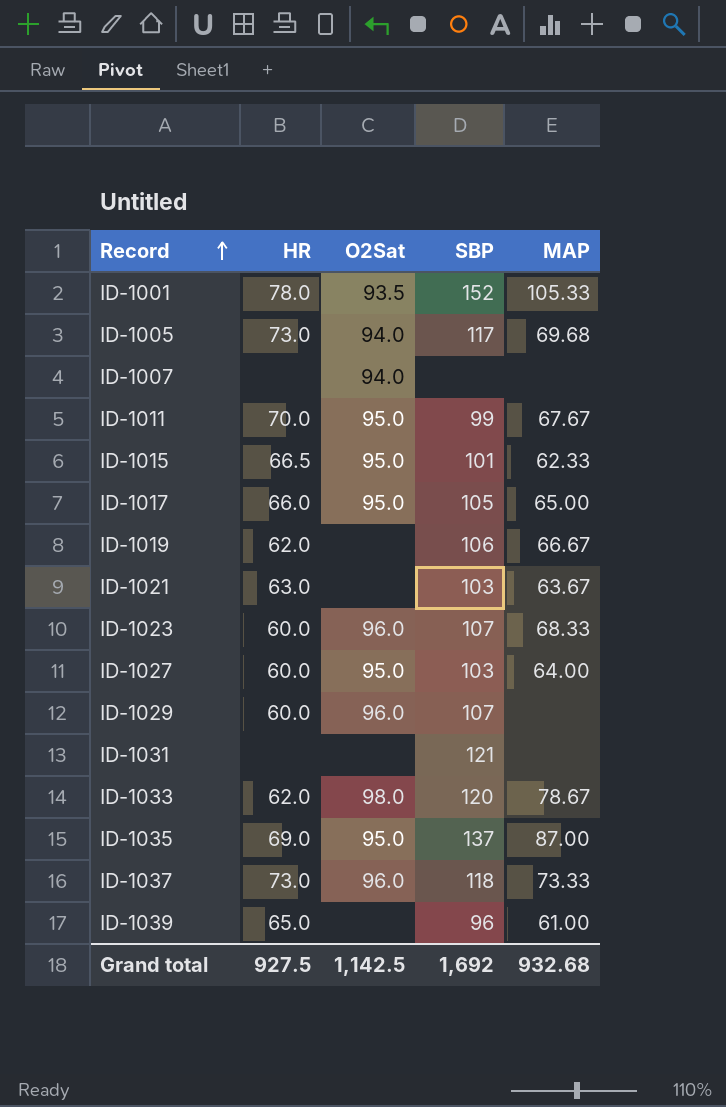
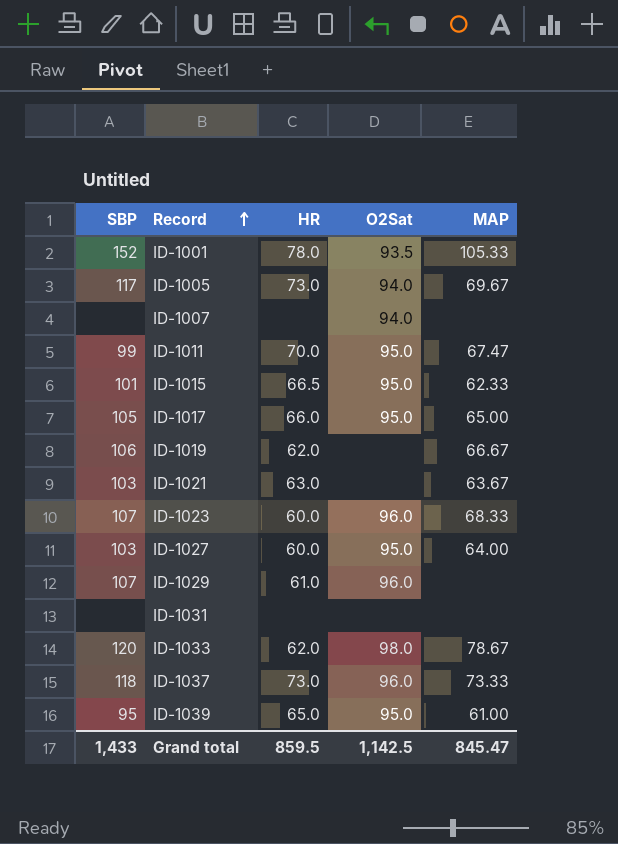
column SBP | position: 4 -> 1
row ID-1035: 69.0 | 95.0 | 137 | 87.00 -> none
ID-1005 | MAP: 69.68 -> 69.67
ID-1011 | MAP: 67.67 -> 67.47
ID-1029 | HR: 60.0 -> 61.0
ID-1031 | SBP: 121 -> none
ID-1039 | SBP: 96 -> 95
ID-1039 | O2Sat: none -> 95.0
Grand total | SBP: 1,692 -> 1,433
Grand total | HR: 927.5 -> 859.5
Grand total | MAP: 932.68 -> 845.47

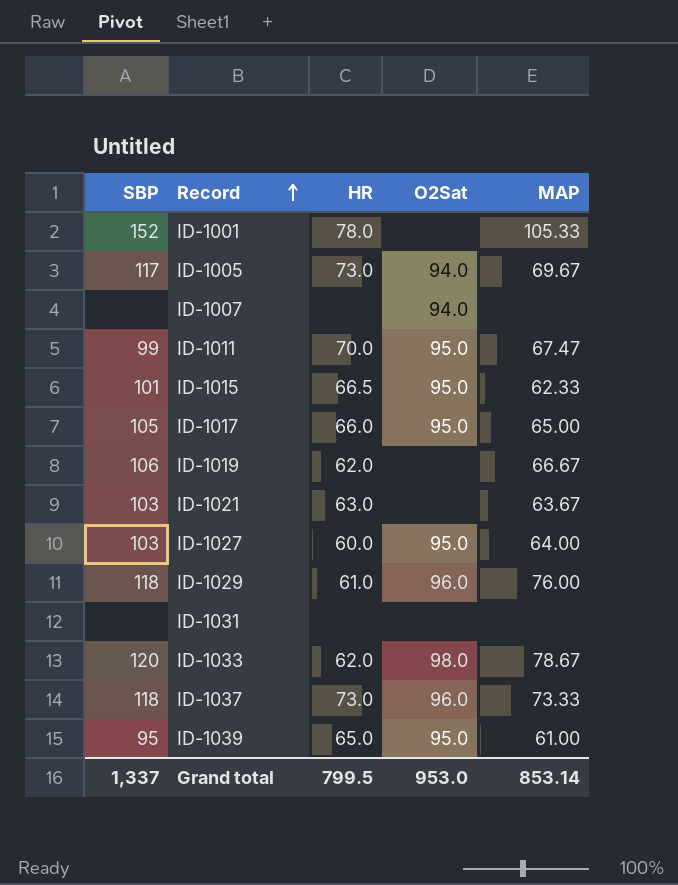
row ID-1023: 107 | 60.0 | 96.0 | 68.33 -> none
ID-1001 | O2Sat: 93.5 -> none
ID-1029 | SBP: 107 -> 118
ID-1029 | MAP: none -> 76.00
Grand total | SBP: 1,433 -> 1,337
Grand total | HR: 859.5 -> 799.5
Grand total | O2Sat: 1,142.5 -> 953.0
Grand total | MAP: 845.47 -> 853.14

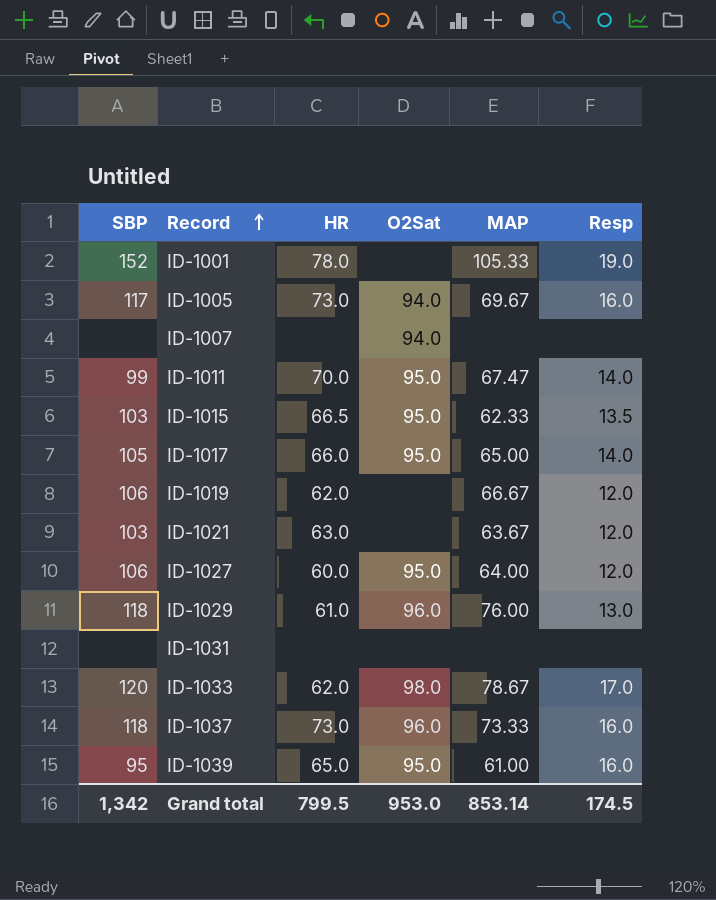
column Resp | position: none -> 6
ID-1015 | SBP: 101 -> 103
ID-1027 | SBP: 103 -> 106
Grand total | SBP: 1,337 -> 1,342

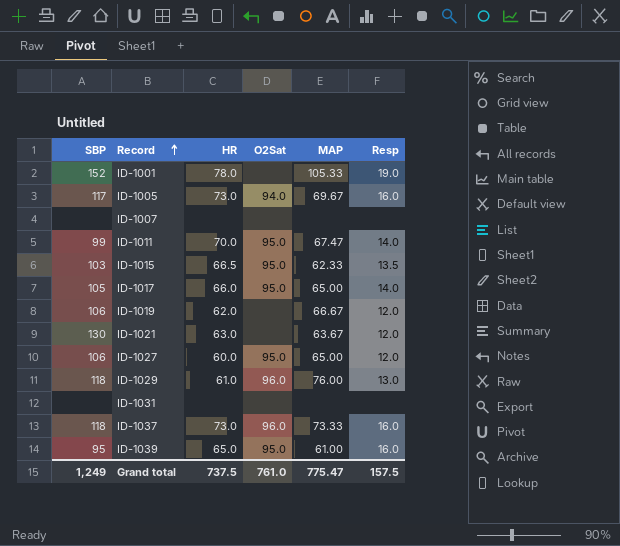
row ID-1033: 120 | 62.0 | 98.0 | 78.67 | 17.0 -> none
ID-1007 | O2Sat: 94.0 -> none
ID-1021 | SBP: 103 -> 130
ID-1027 | MAP: 64.00 -> 65.00
Grand total | SBP: 1,342 -> 1,249
Grand total | HR: 799.5 -> 737.5
Grand total | O2Sat: 953.0 -> 761.0
Grand total | MAP: 853.14 -> 775.47
Grand total | Resp: 174.5 -> 157.5

